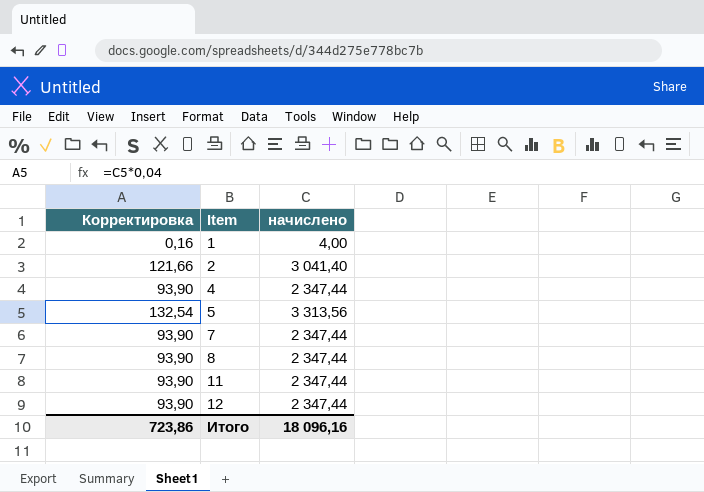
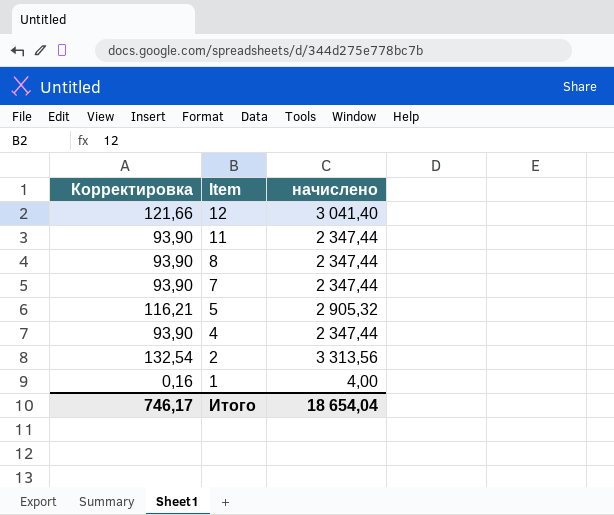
row order: Item ascending -> Item descending
12 | Корректировка: 93,90 -> 121,66
12 | начислено: 2 347,44 -> 3 041,40
5 | Корректировка: 132,54 -> 116,21
5 | начислено: 3 313,56 -> 2 905,32
2 | Корректировка: 121,66 -> 132,54
2 | начислено: 3 041,40 -> 3 313,56
Итого | Корректировка: 723,86 -> 746,17
Итого | начислено: 18 096,16 -> 18 654,04

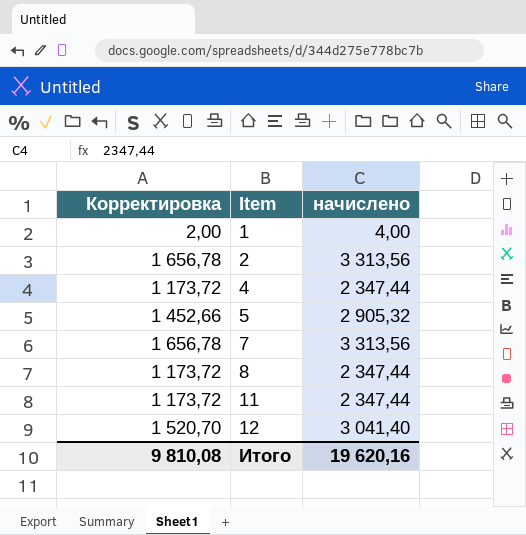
row order: Item descending -> Item ascending
column Корректировка | formula: [начислено] * 0,04 -> [начислено] * 0,5
7 | начислено: 2 347,44 -> 3 313,56
Итого | Корректировка: 746,17 -> 9 810,08
Итого | начислено: 18 654,04 -> 19 620,16

